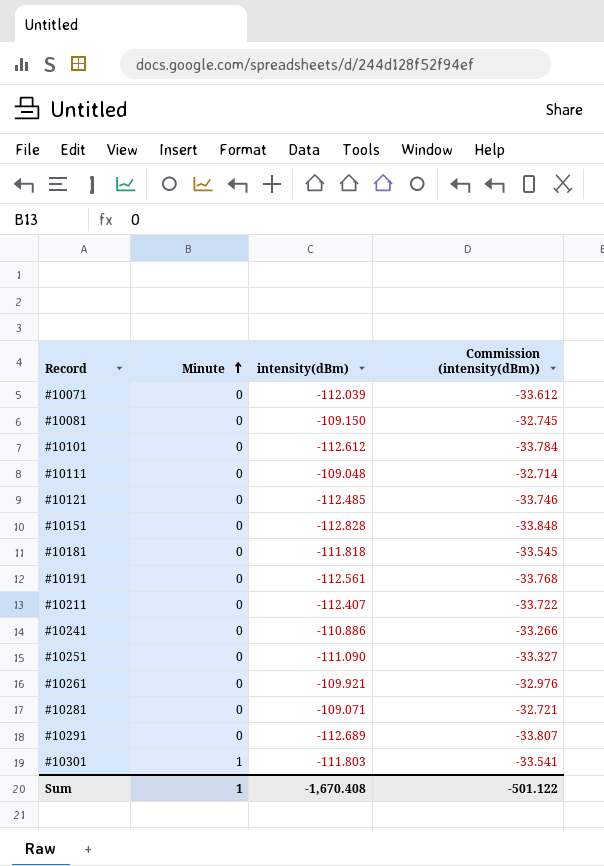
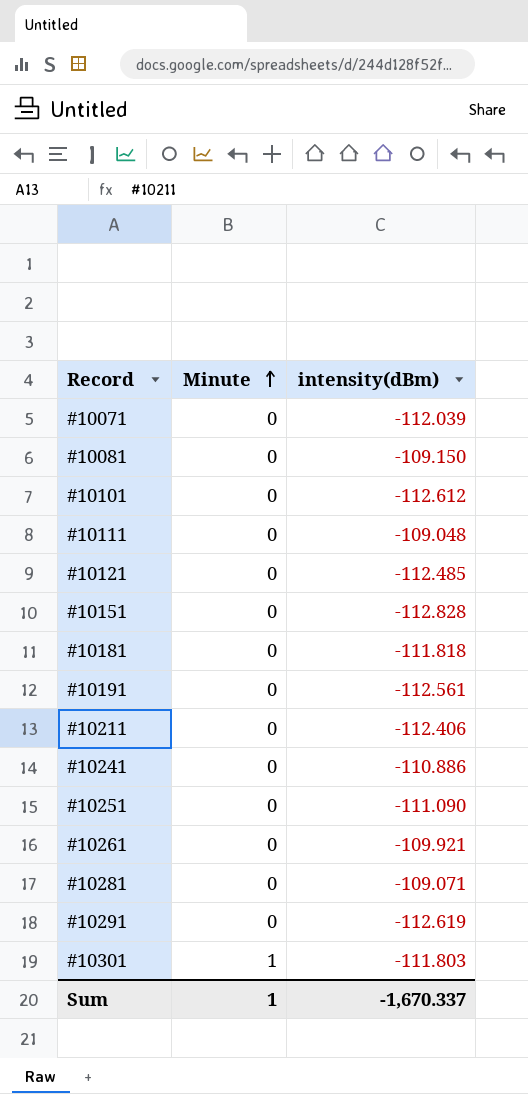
column Commission (intensity(dBm)) | formula: [intensity(dBm)] * 0.3 -> none
#10211 | intensity(dBm): -112.407 -> -112.406
#10291 | intensity(dBm): -112.689 -> -112.619
Sum | intensity(dBm): -1,670.408 -> -1,670.337

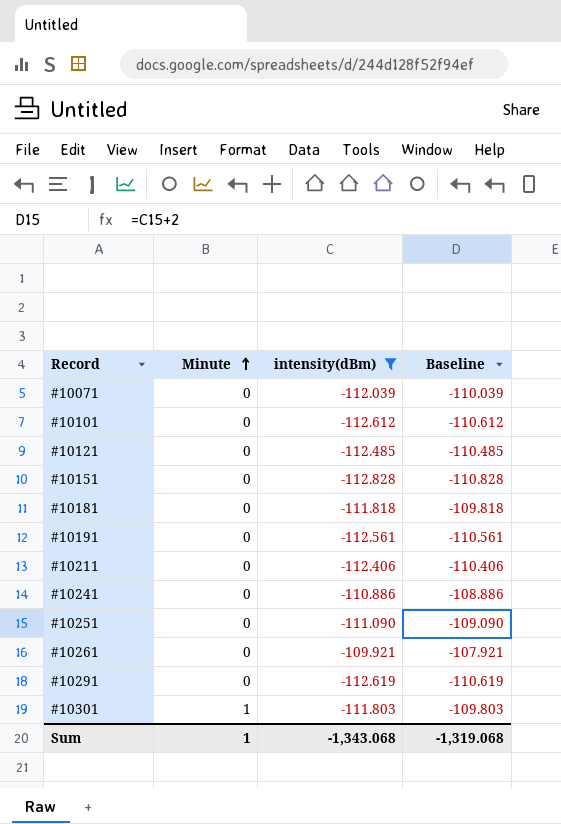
filter: none -> intensity(dBm) <= -109.921
column Baseline | formula: none -> [intensity(dBm)] + 2
Sum | intensity(dBm): -1,670.337 -> -1,343.068

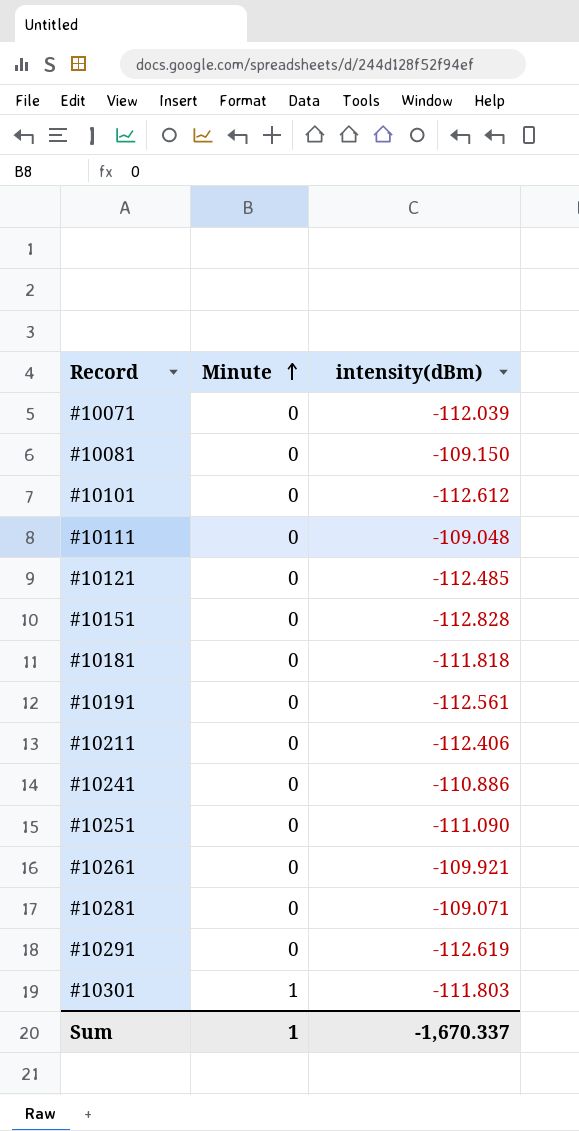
filter: intensity(dBm) <= -109.921 -> none
column Baseline | formula: [intensity(dBm)] + 2 -> none
Sum | intensity(dBm): -1,343.068 -> -1,670.337

